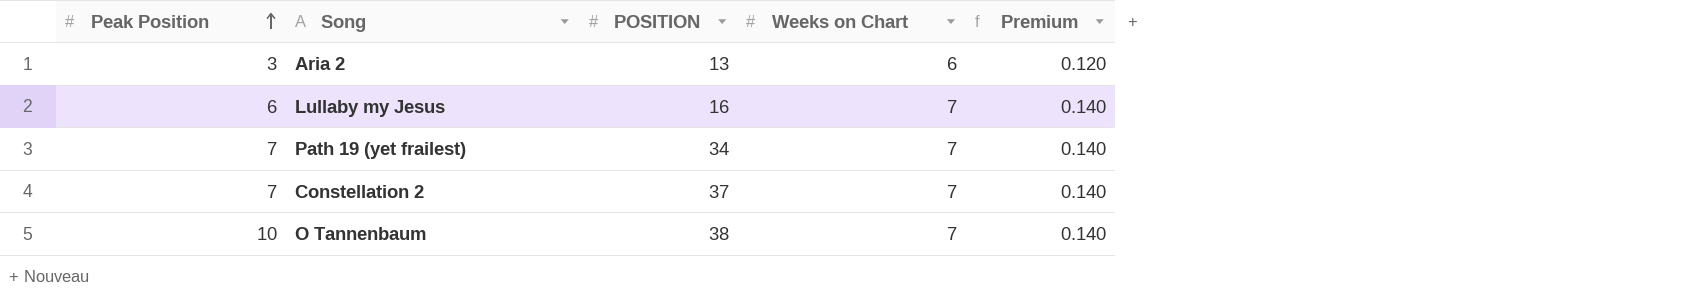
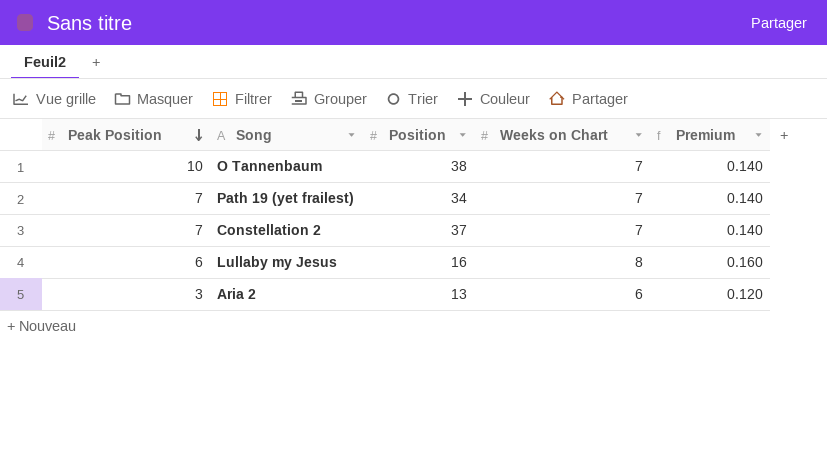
row order: Peak Position ascending -> Peak Position descending
column name: POSITION -> Position
Lullaby my Jesus | Weeks on Chart: 7 -> 8
Lullaby my Jesus | Premium: 0.140 -> 0.160

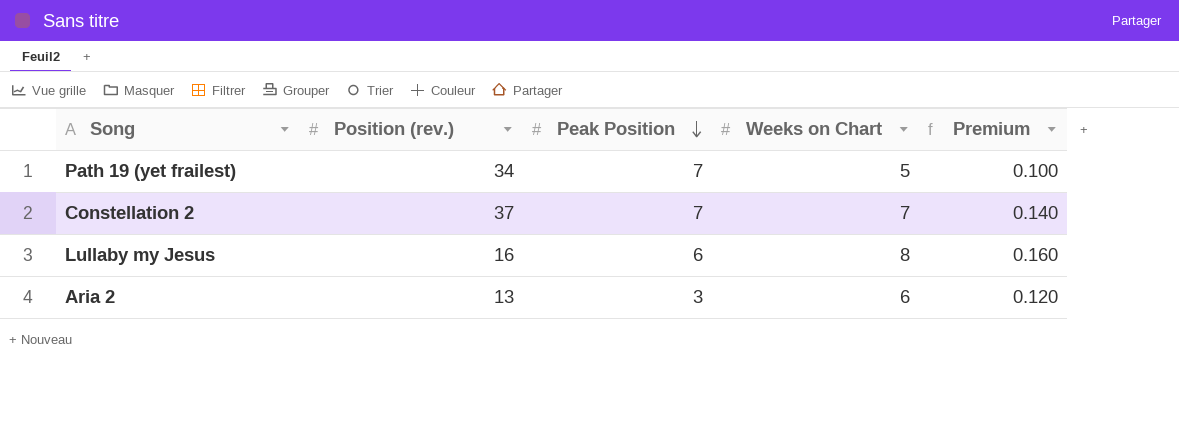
column name: Position -> Position (rev.)
column Peak Position | position: 1 -> 3
row O Tannenbaum: 10 | 38 | 7 | 0.140 -> none
Path 19 (yet frailest) | Weeks on Chart: 7 -> 5
Path 19 (yet frailest) | Premium: 0.140 -> 0.100

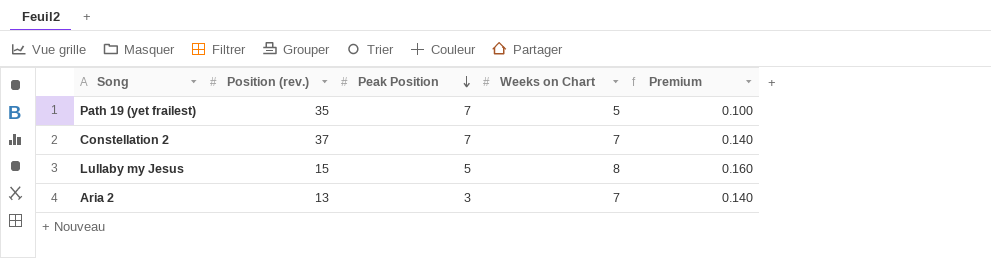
Path 19 (yet frailest) | Position (rev.): 34 -> 35
Lullaby my Jesus | Position (rev.): 16 -> 15
Lullaby my Jesus | Peak Position: 6 -> 5
Aria 2 | Weeks on Chart: 6 -> 7
Aria 2 | Premium: 0.120 -> 0.140

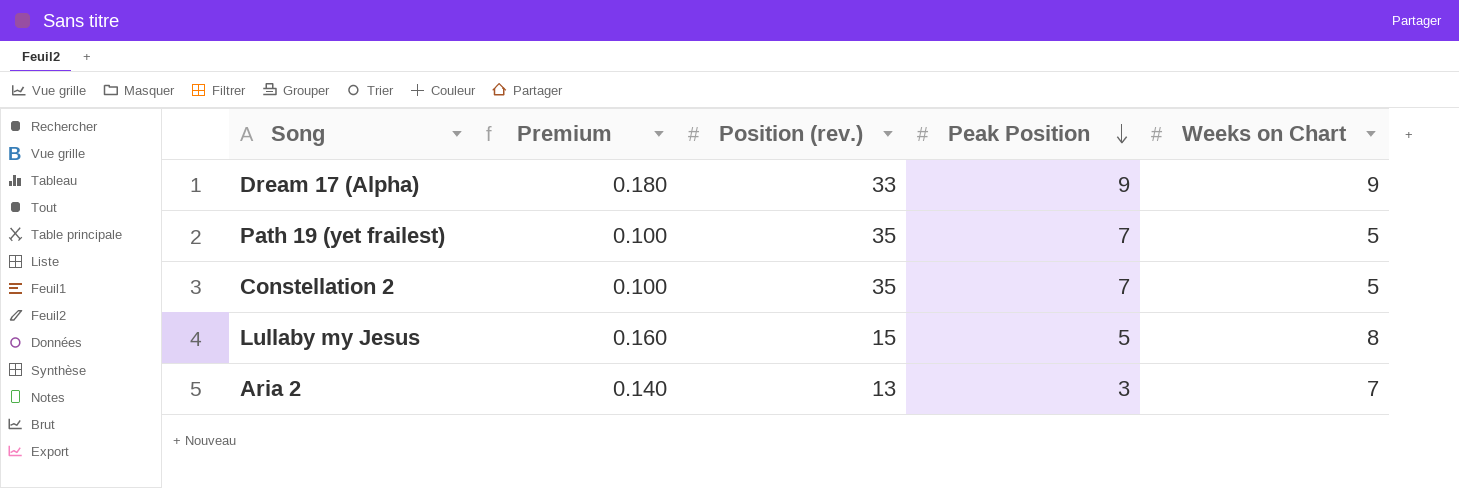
column Premium | position: 5 -> 2
row Dream 17 (Alpha): none -> 0.180 | 33 | 9 | 9
Constellation 2 | Premium: 0.140 -> 0.100
Constellation 2 | Position (rev.): 37 -> 35
Constellation 2 | Weeks on Chart: 7 -> 5

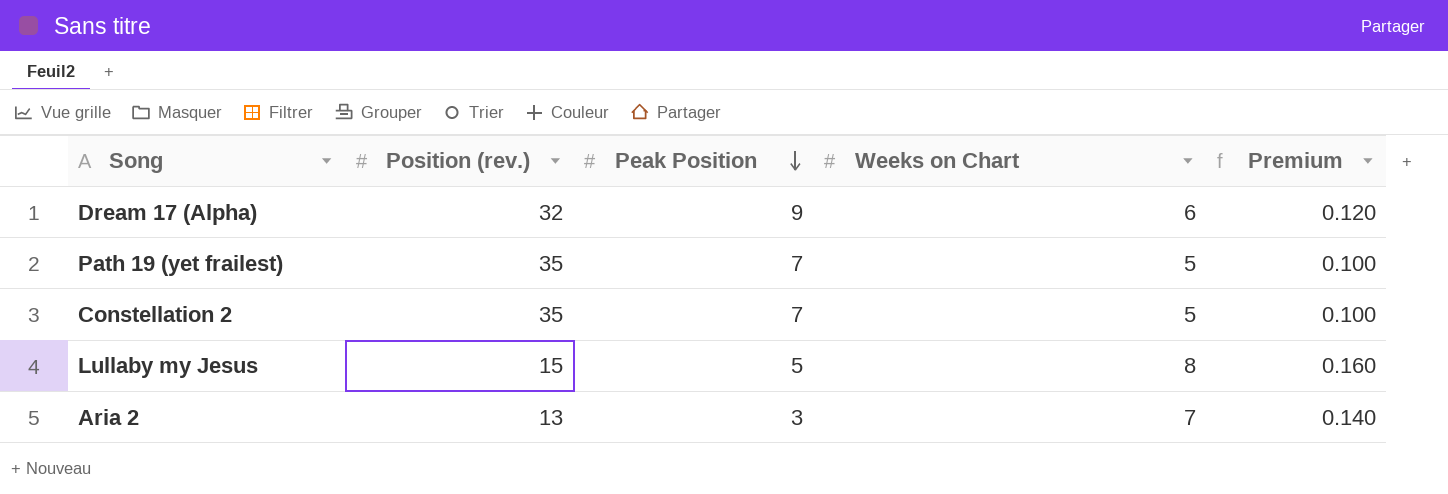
column Premium | position: 2 -> 5
Dream 17 (Alpha) | Position (rev.): 33 -> 32
Dream 17 (Alpha) | Weeks on Chart: 9 -> 6
Dream 17 (Alpha) | Premium: 0.180 -> 0.120

